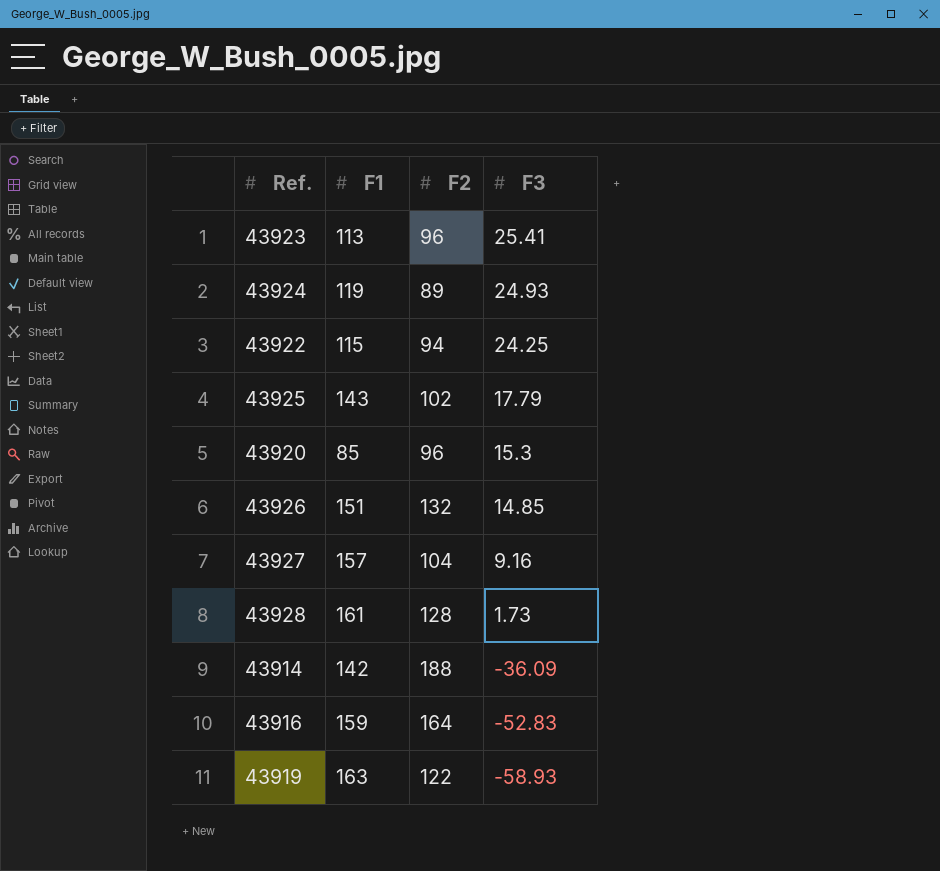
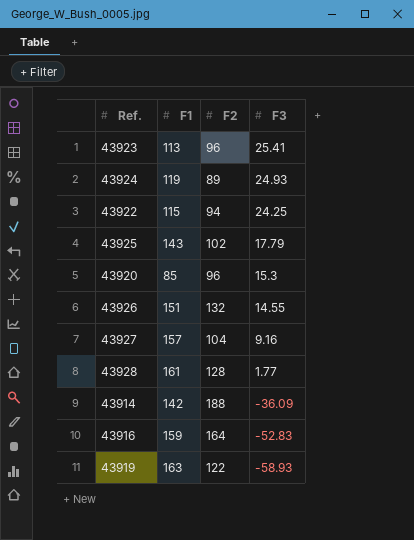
43926 | F3: 14.85 -> 14.55
43928 | F3: 1.73 -> 1.77

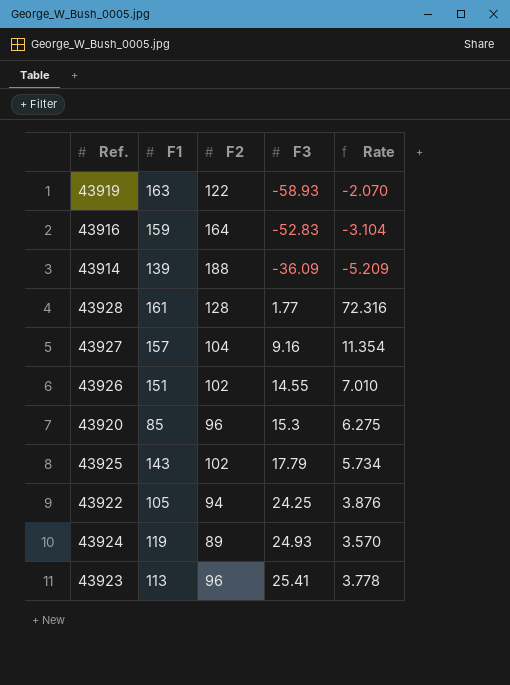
row order: F3 descending -> F3 ascending
column Rate | formula: none -> [F2] / [F3]
43914 | F1: 142 -> 139
43926 | F2: 132 -> 102
43922 | F1: 115 -> 105

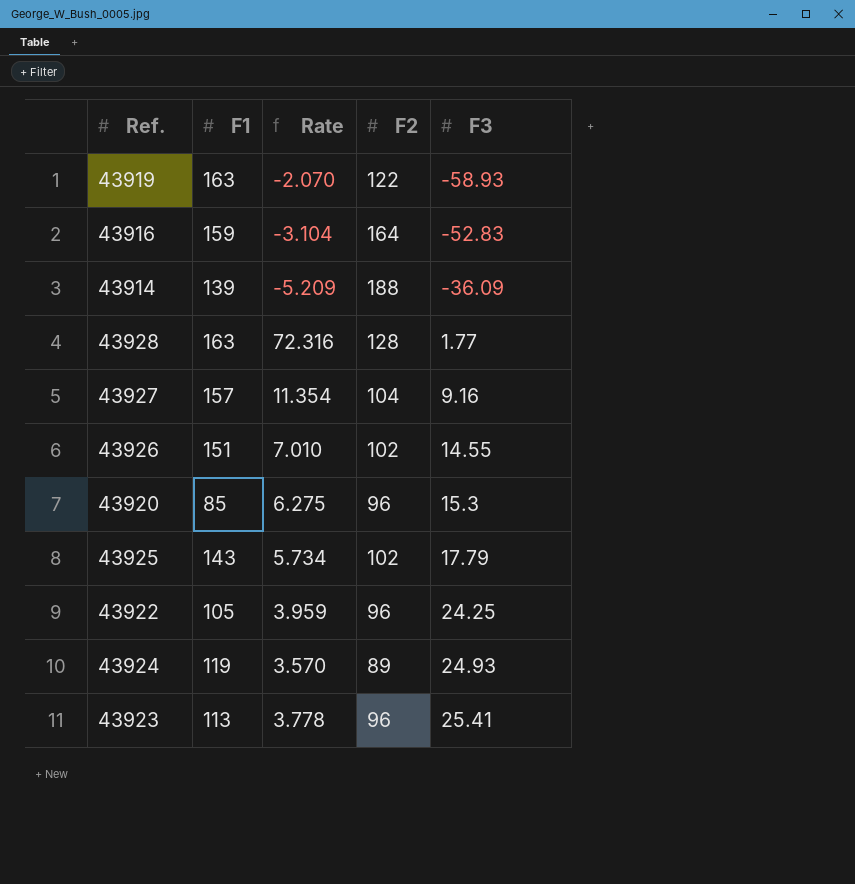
column Rate | position: 5 -> 3
43928 | F1: 161 -> 163
43922 | Rate: 3.876 -> 3.959
43922 | F2: 94 -> 96

